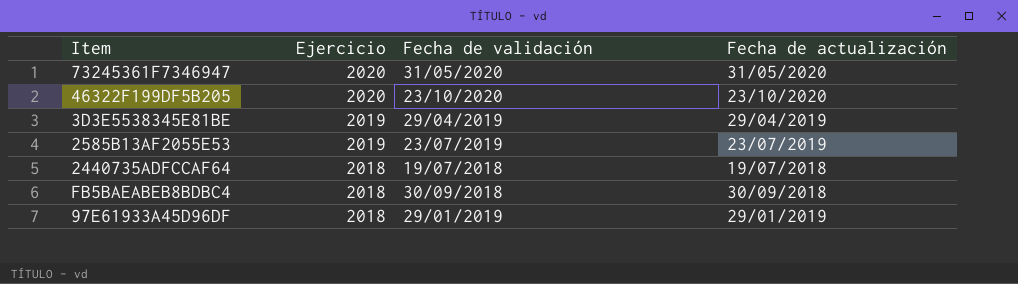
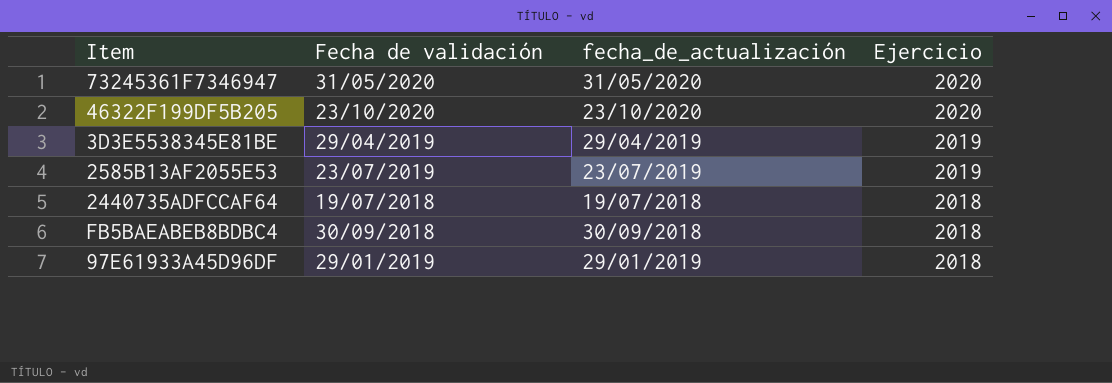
column name: Fecha de actualización -> fecha_de_actualización
column Ejercicio | position: 2 -> 4

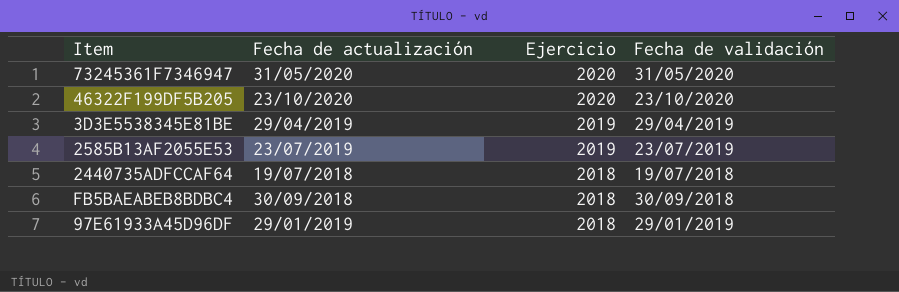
column name: fecha_de_actualización -> Fecha de actualización
column Fecha de validación | position: 2 -> 4

